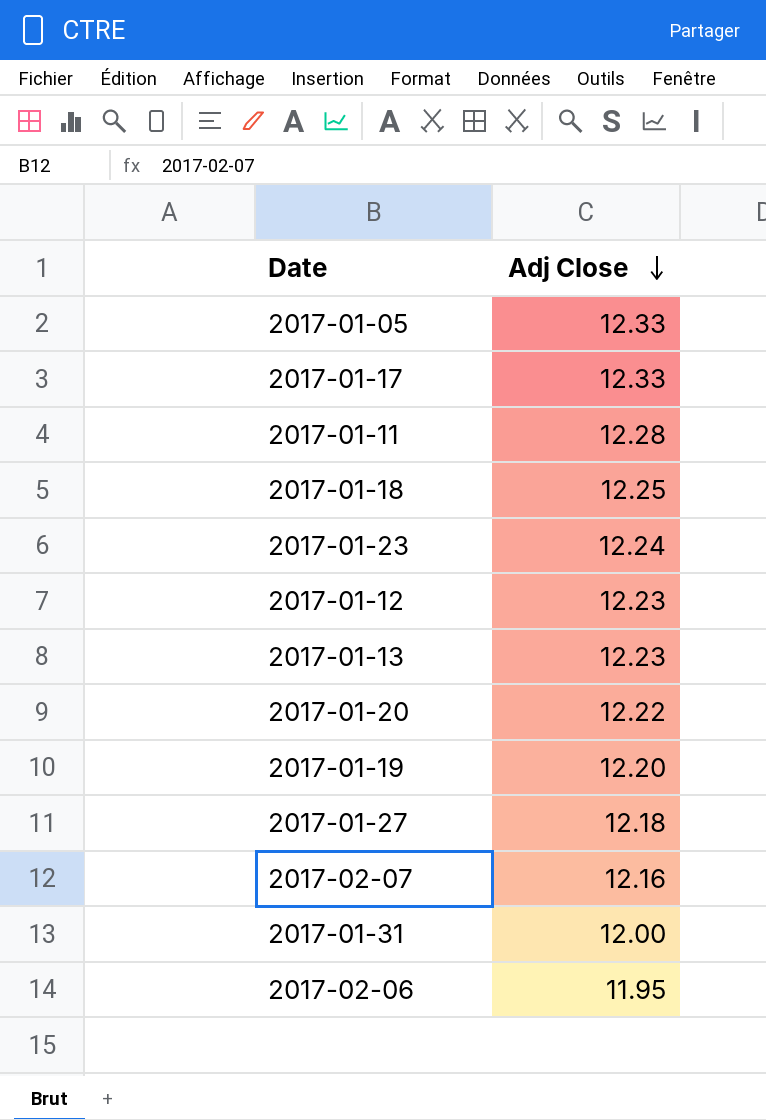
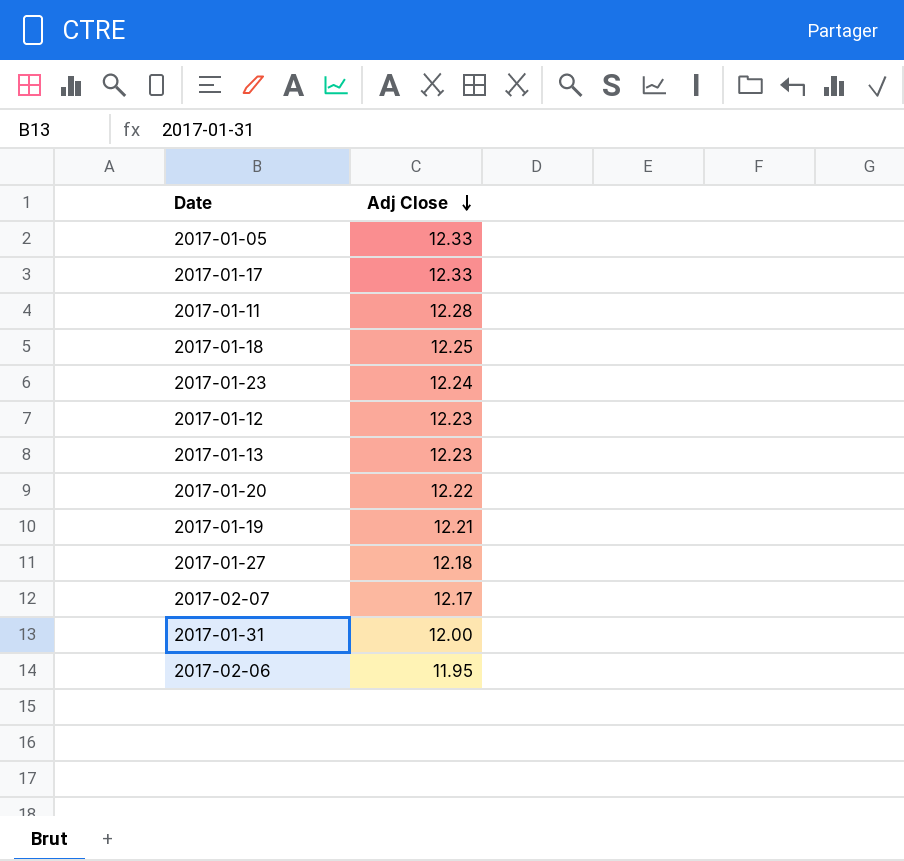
2017-01-19 | Adj Close: 12.20 -> 12.21
2017-02-07 | Adj Close: 12.16 -> 12.17

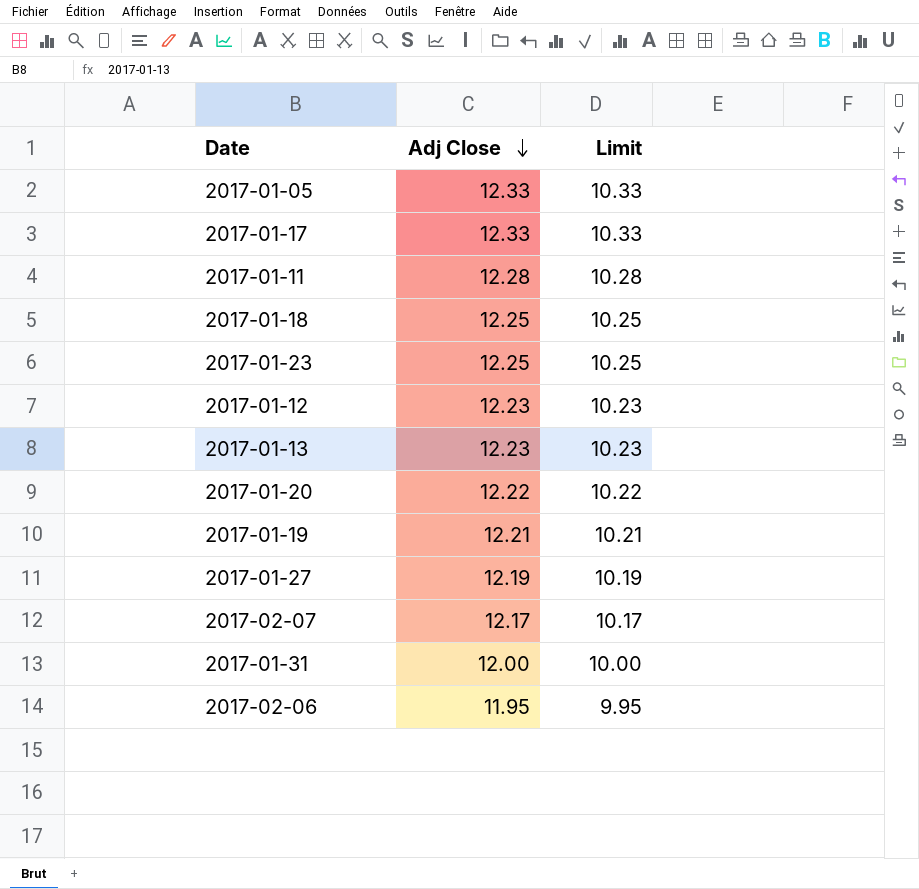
column Limit | formula: none -> [Adj Close] - 2
2017-01-23 | Adj Close: 12.24 -> 12.25
2017-01-27 | Adj Close: 12.18 -> 12.19

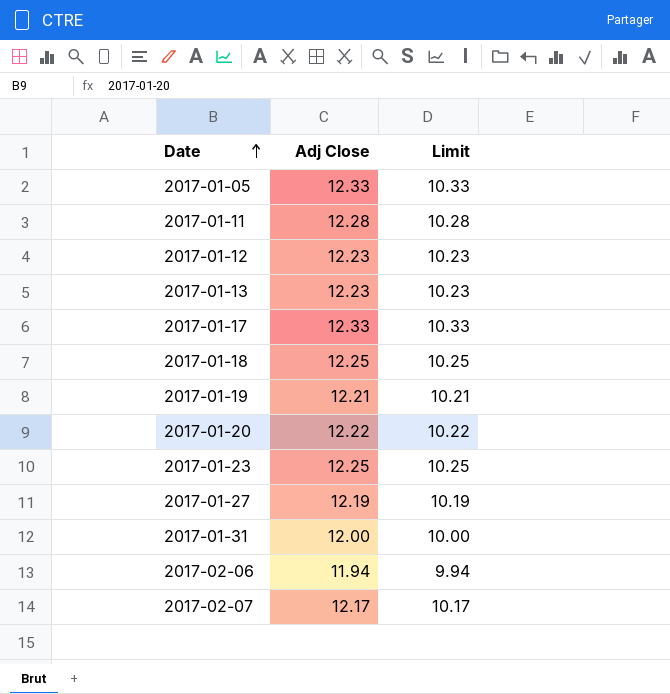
row order: Adj Close descending -> Date ascending
2017-02-06 | Adj Close: 11.95 -> 11.94
2017-02-06 | Limit: 9.95 -> 9.94

